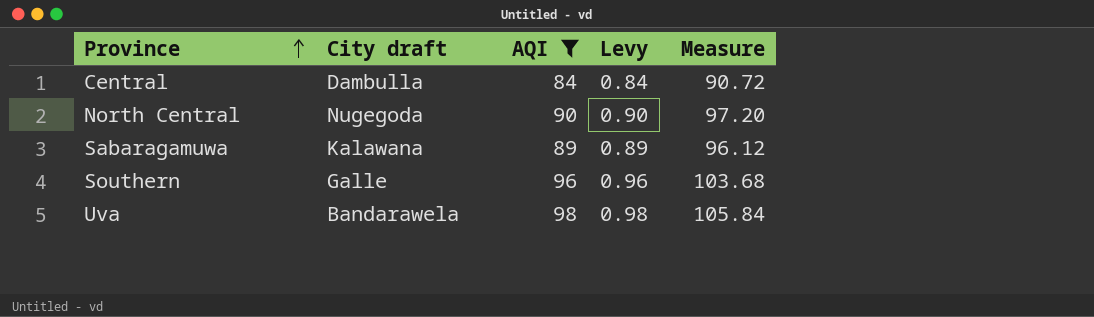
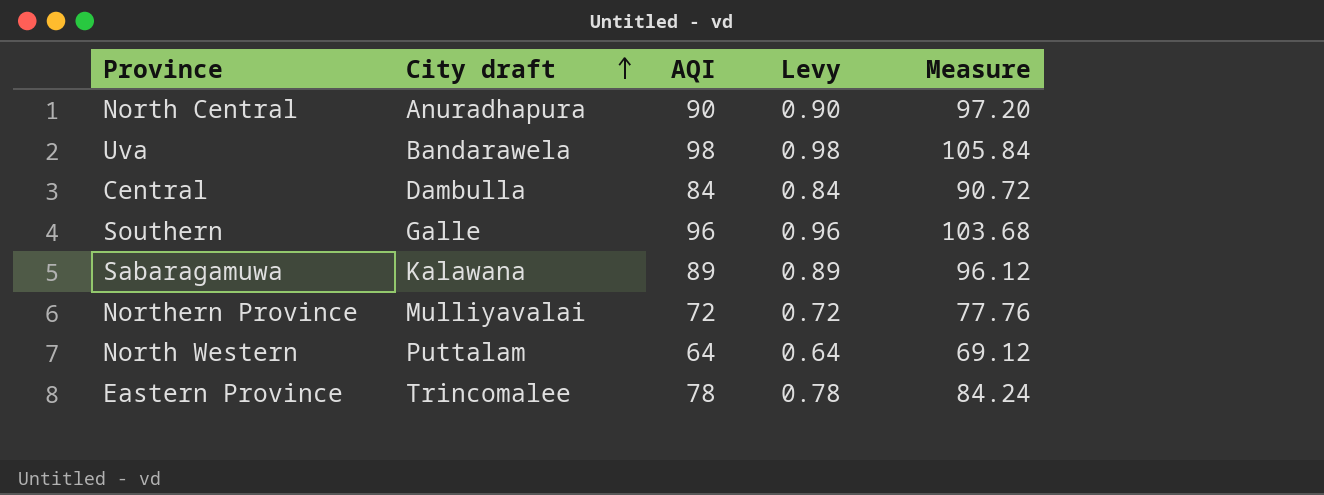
filter: AQI >= 84 -> none
row order: Province ascending -> City draft ascending
North Central | City draft: Nugegoda -> Anuradhapura

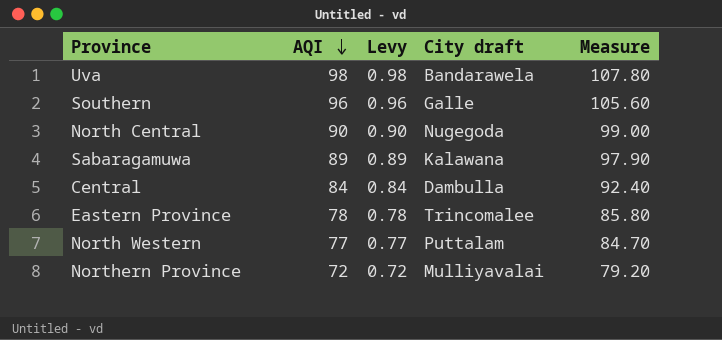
row order: City draft ascending -> AQI descending
column City draft | position: 2 -> 4
column Measure | formula: [AQI] * 1.08 -> [AQI] * 1.1
North Central | City draft: Anuradhapura -> Nugegoda
North Western | AQI: 64 -> 77
North Western | Levy: 0.64 -> 0.77

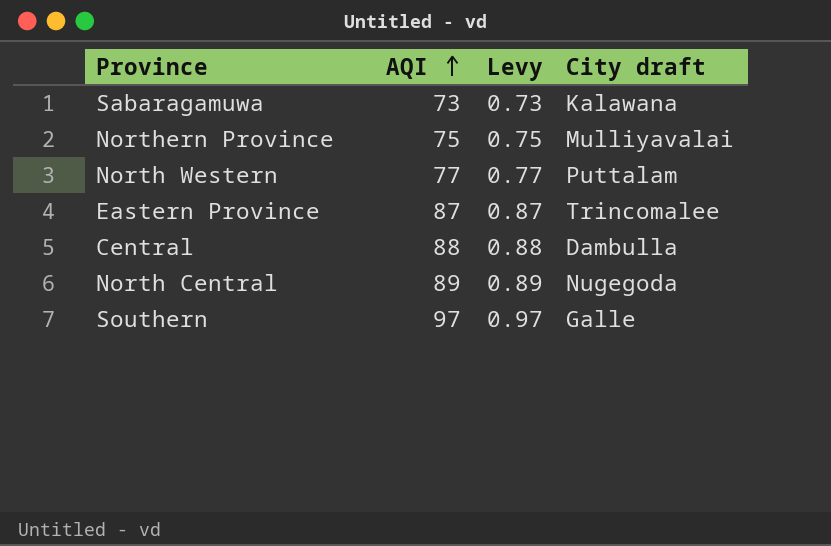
row order: AQI descending -> AQI ascending
column Measure | formula: [AQI] * 1.1 -> none
row Uva: 98 | 0.98 | Bandarawela | 107.80 -> none
Sabaragamuwa | AQI: 89 -> 73
Sabaragamuwa | Levy: 0.89 -> 0.73
Northern Province | AQI: 72 -> 75
Northern Province | Levy: 0.72 -> 0.75
Eastern Province | AQI: 78 -> 87
Eastern Province | Levy: 0.78 -> 0.87
Central | AQI: 84 -> 88
Central | Levy: 0.84 -> 0.88
North Central | AQI: 90 -> 89
North Central | Levy: 0.90 -> 0.89
Southern | AQI: 96 -> 97
Southern | Levy: 0.96 -> 0.97

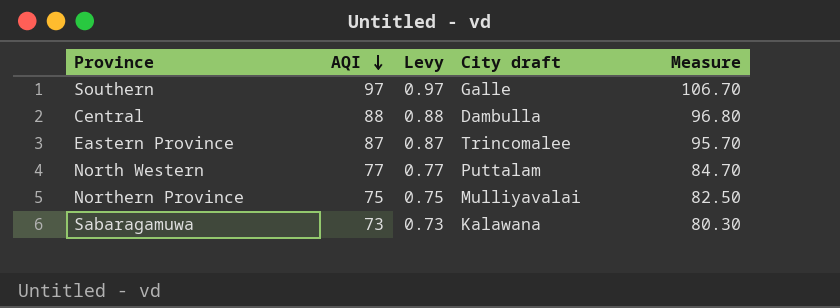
row order: AQI ascending -> AQI descending
column Measure | formula: none -> [AQI] * 1.1
row North Central: 89 | 0.89 | Nugegoda -> none

